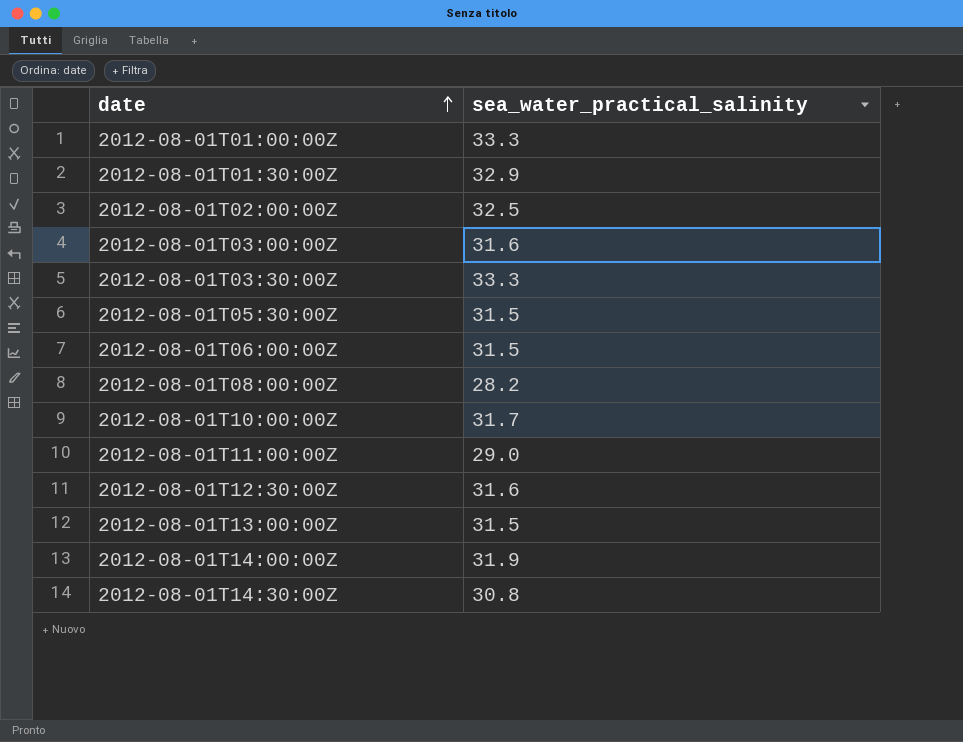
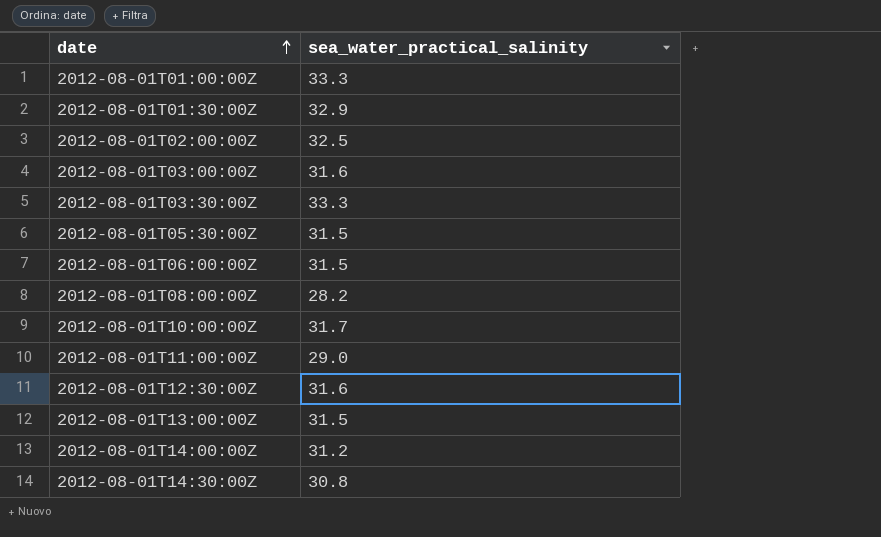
2012-08-01T14:00:00Z | sea_water_practical_salinity: 31.9 -> 31.2

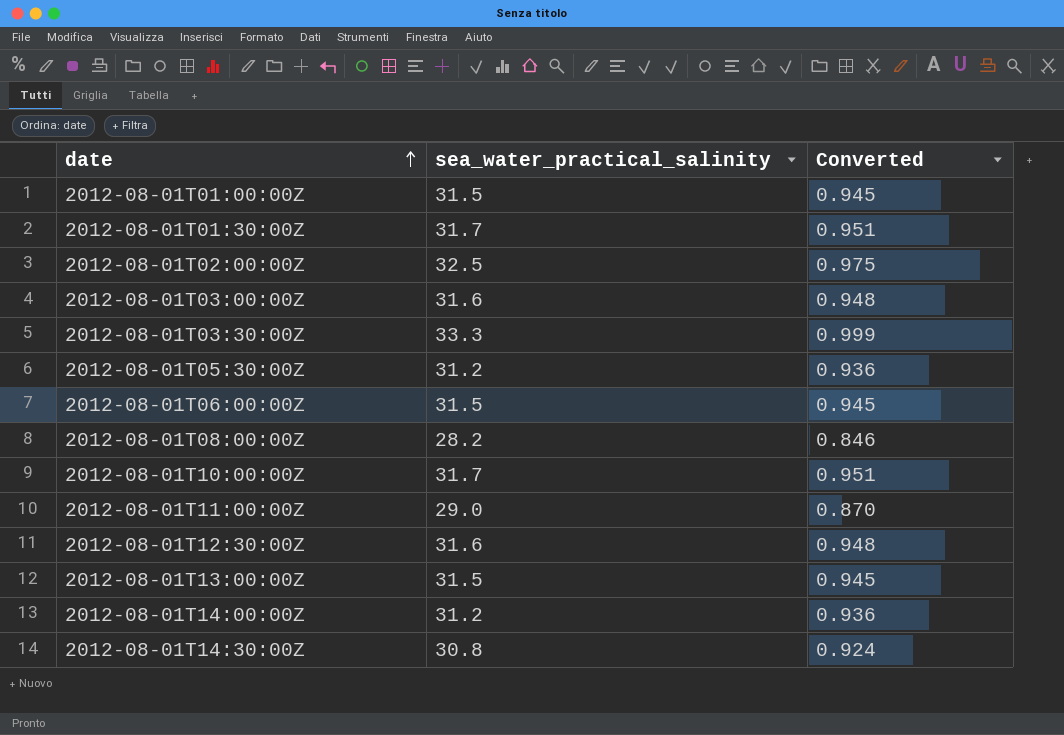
column Converted | formula: none -> [sea_water_practical_salinity] * 0.03
2012-08-01T01:00:00Z | sea_water_practical_salinity: 33.3 -> 31.5
2012-08-01T01:30:00Z | sea_water_practical_salinity: 32.9 -> 31.7
2012-08-01T05:30:00Z | sea_water_practical_salinity: 31.5 -> 31.2

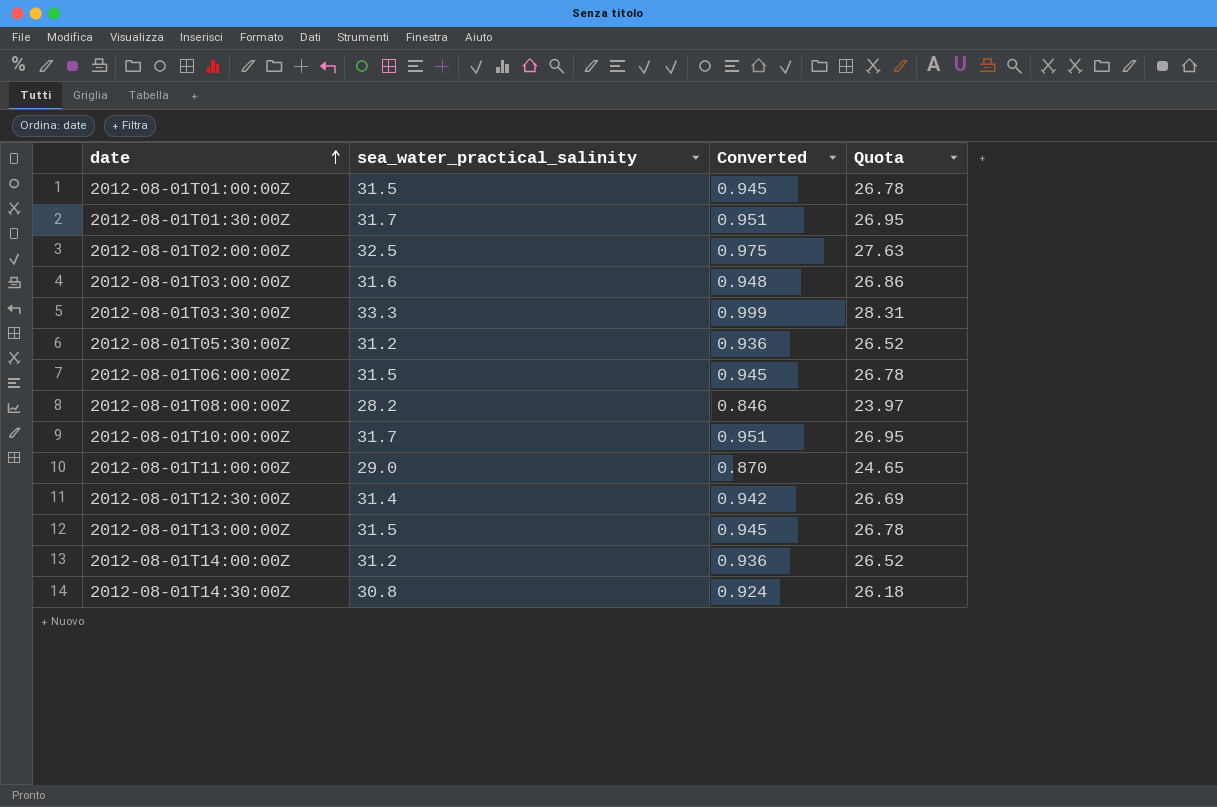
column Quota | formula: none -> [sea_water_practical_salinity] * 0.85
2012-08-01T12:30:00Z | sea_water_practical_salinity: 31.6 -> 31.4
2012-08-01T12:30:00Z | Converted: 0.948 -> 0.942

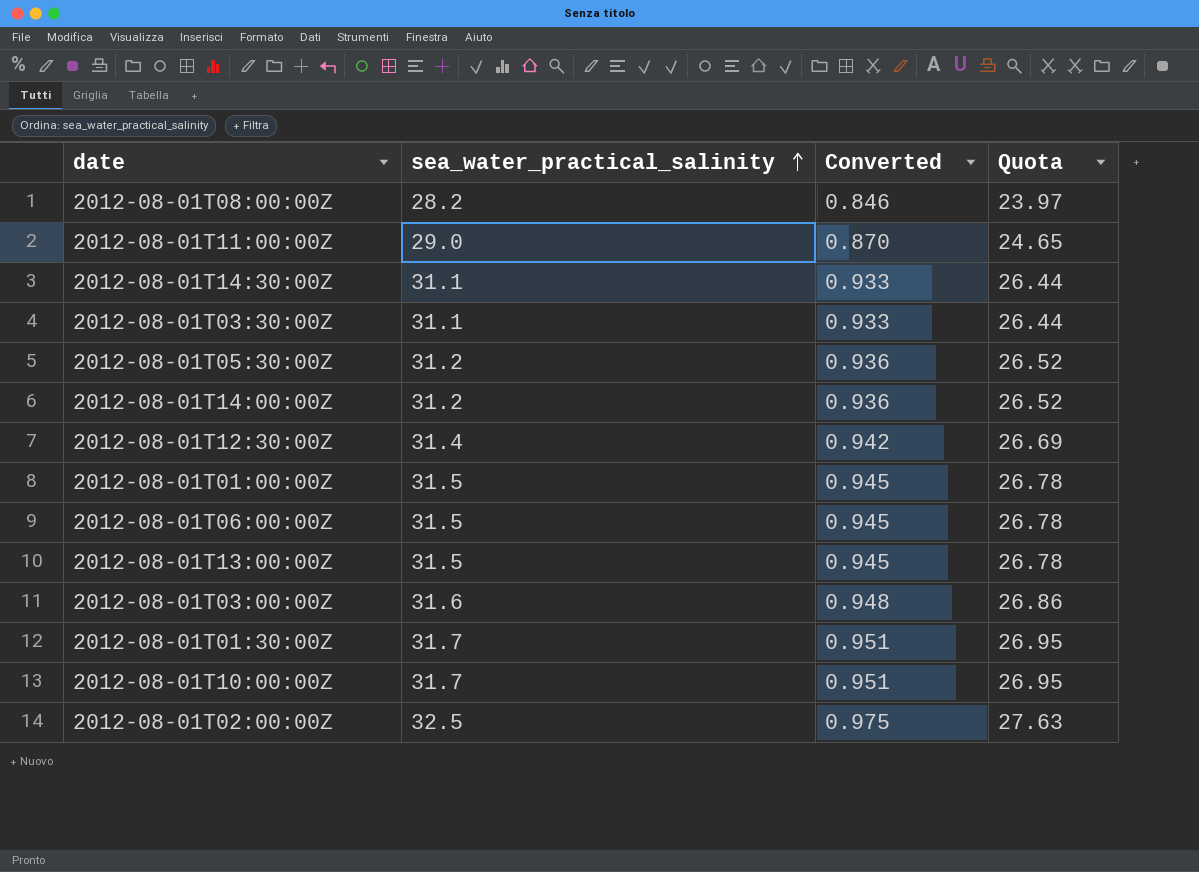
row order: date ascending -> sea_water_practical_salinity ascending
2012-08-01T14:30:00Z | sea_water_practical_salinity: 30.8 -> 31.1
2012-08-01T14:30:00Z | Converted: 0.924 -> 0.933
2012-08-01T14:30:00Z | Quota: 26.18 -> 26.44
2012-08-01T03:30:00Z | sea_water_practical_salinity: 33.3 -> 31.1
2012-08-01T03:30:00Z | Converted: 0.999 -> 0.933
2012-08-01T03:30:00Z | Quota: 28.31 -> 26.44

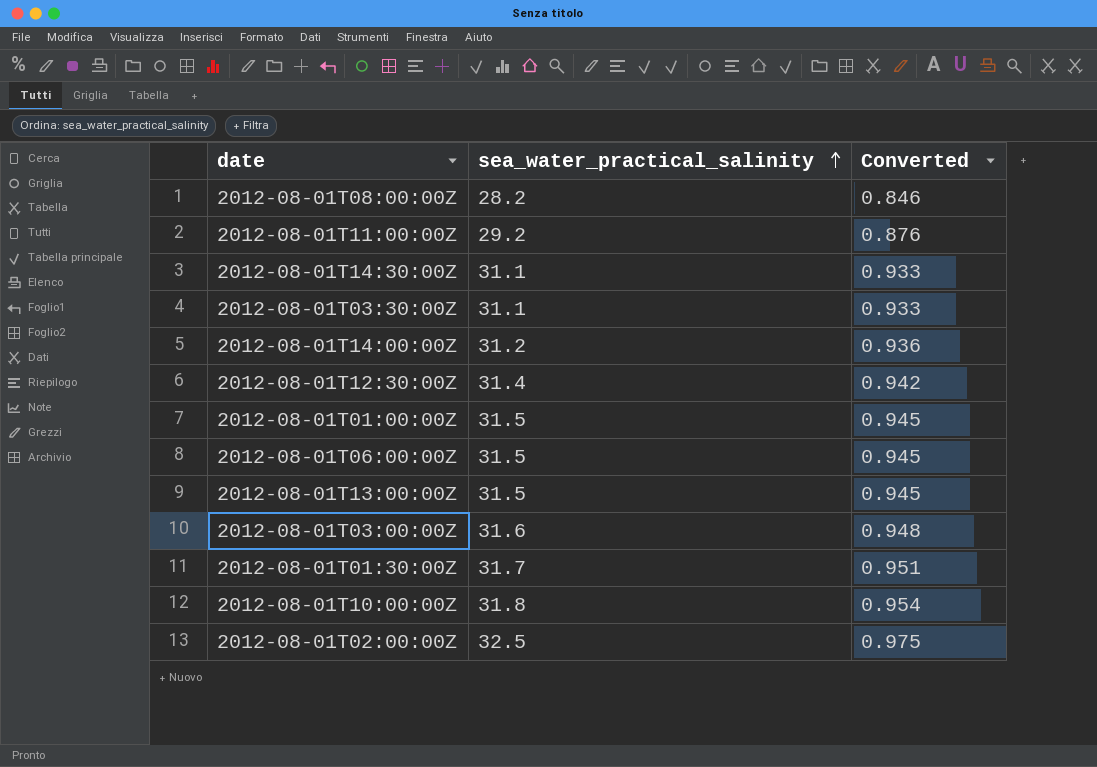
column Quota | formula: [sea_water_practical_salinity] * 0.85 -> none
row 2012-08-01T05:30:00Z: 31.2 | 0.936 | 26.52 -> none
2012-08-01T11:00:00Z | sea_water_practical_salinity: 29.0 -> 29.2
2012-08-01T11:00:00Z | Converted: 0.870 -> 0.876
2012-08-01T10:00:00Z | sea_water_practical_salinity: 31.7 -> 31.8
2012-08-01T10:00:00Z | Converted: 0.951 -> 0.954

